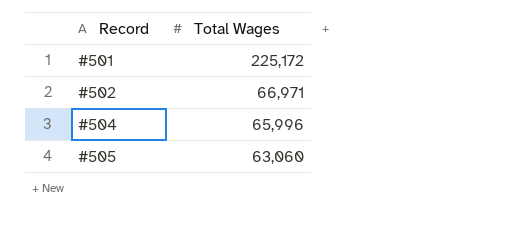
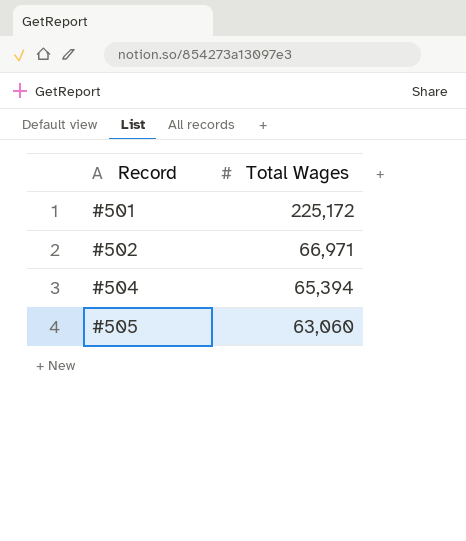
#504 | Total Wages: 65,996 -> 65,394

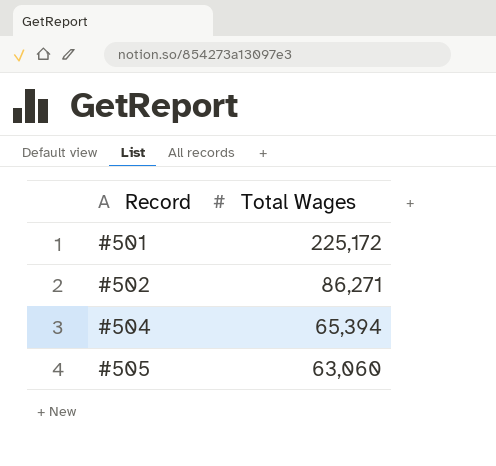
#502 | Total Wages: 66,971 -> 86,271

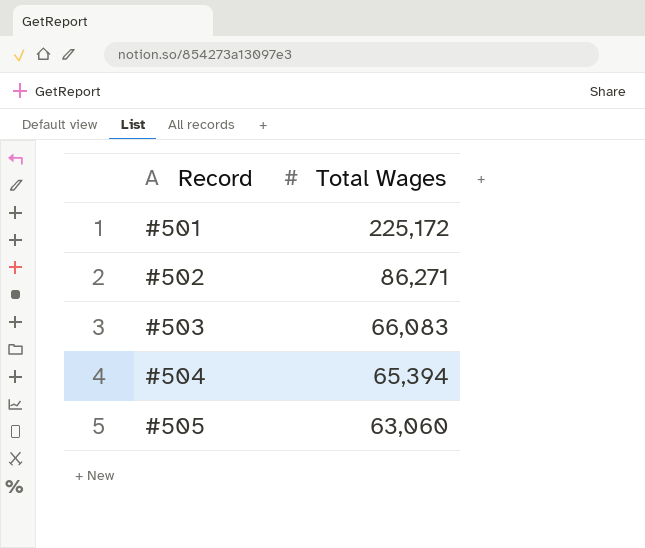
row #503: none -> 66,083

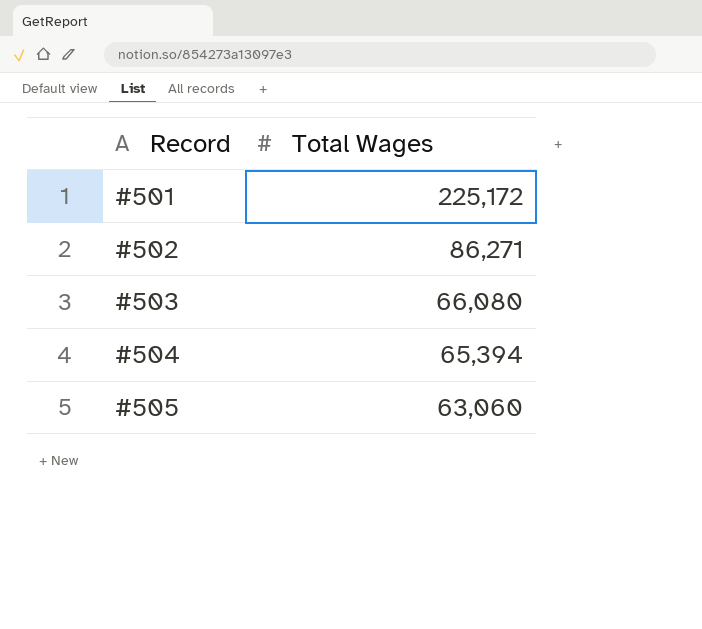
#503 | Total Wages: 66,083 -> 66,080

